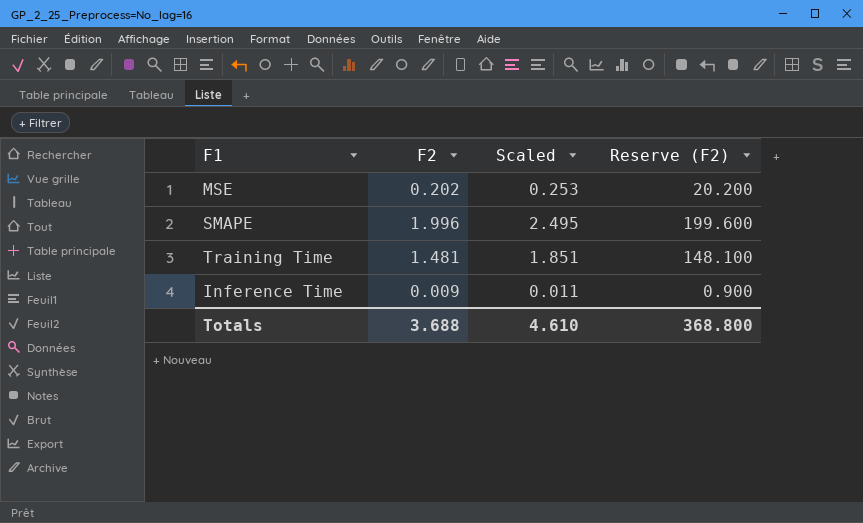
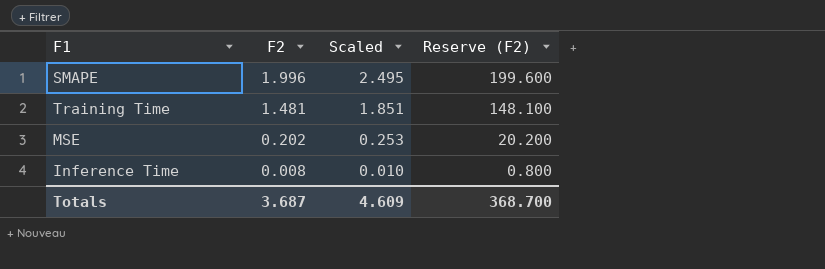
row order: none -> F2 descending
Inference Time | F2: 0.009 -> 0.008
Inference Time | Scaled: 0.011 -> 0.010
Inference Time | Reserve (F2): 0.900 -> 0.800
Totals | F2: 3.688 -> 3.687
Totals | Scaled: 4.610 -> 4.609
Totals | Reserve (F2): 368.800 -> 368.700

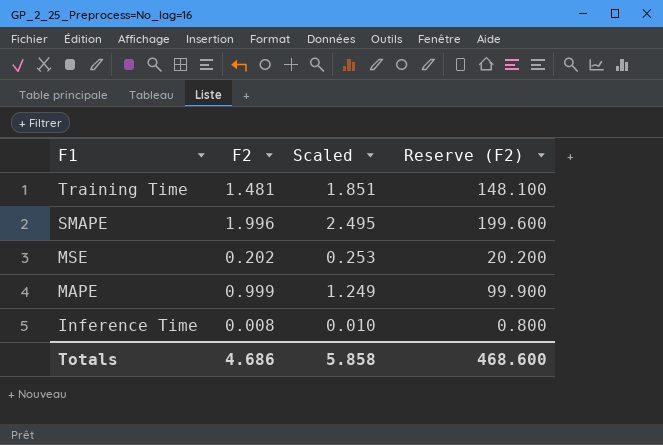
row order: F2 descending -> F1 descending
row MAPE: none -> 0.999 | 1.249 | 99.900
Totals | F2: 3.687 -> 4.686
Totals | Scaled: 4.609 -> 5.858
Totals | Reserve (F2): 368.700 -> 468.600

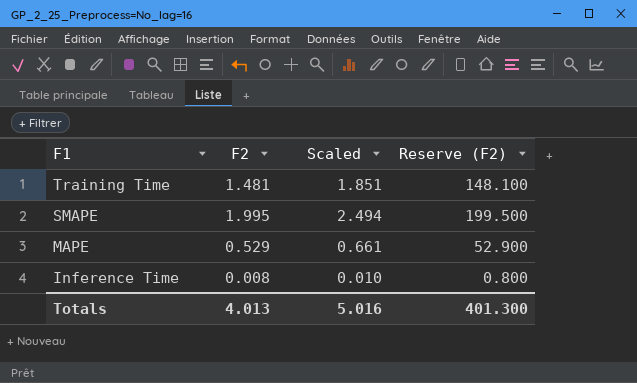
row MSE: 0.202 | 0.253 | 20.200 -> none
SMAPE | F2: 1.996 -> 1.995
SMAPE | Scaled: 2.495 -> 2.494
SMAPE | Reserve (F2): 199.600 -> 199.500
MAPE | F2: 0.999 -> 0.529
MAPE | Scaled: 1.249 -> 0.661
MAPE | Reserve (F2): 99.900 -> 52.900
Totals | F2: 4.686 -> 4.013
Totals | Scaled: 5.858 -> 5.016
Totals | Reserve (F2): 468.600 -> 401.300

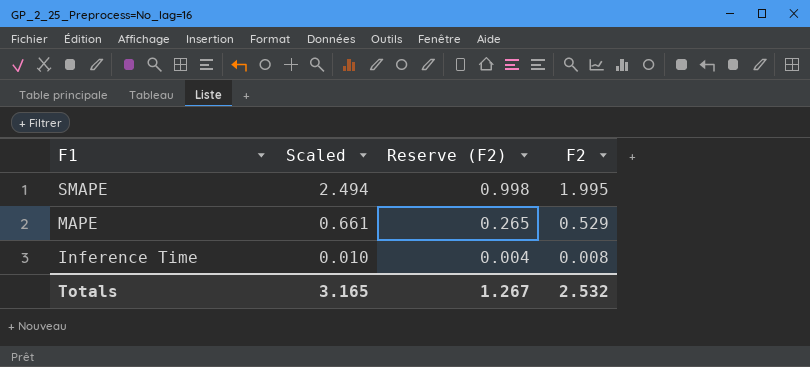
column Reserve (F2) | formula: [F2] * 100 -> [F2] * 0.5
column F2 | position: 2 -> 4
row Training Time: 1.481 | 1.851 | 148.100 -> none
Totals | Scaled: 5.016 -> 3.165
Totals | Reserve (F2): 401.300 -> 1.267
Totals | F2: 4.013 -> 2.532

